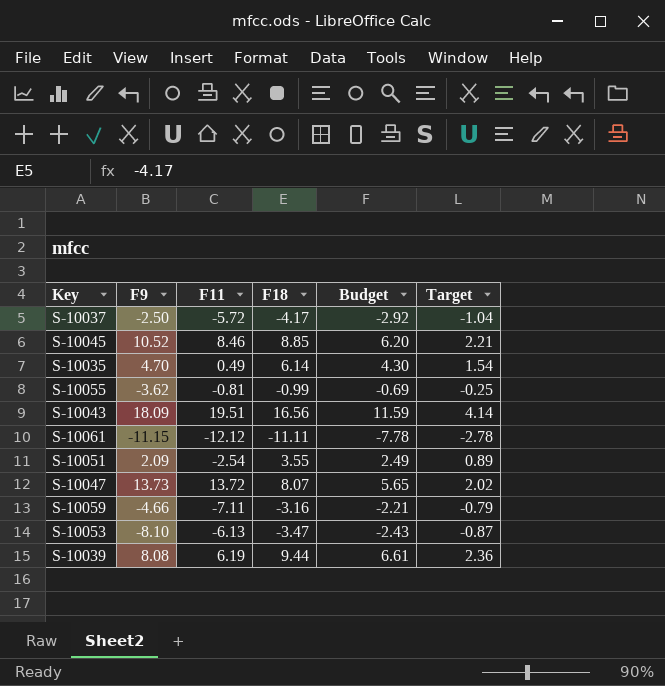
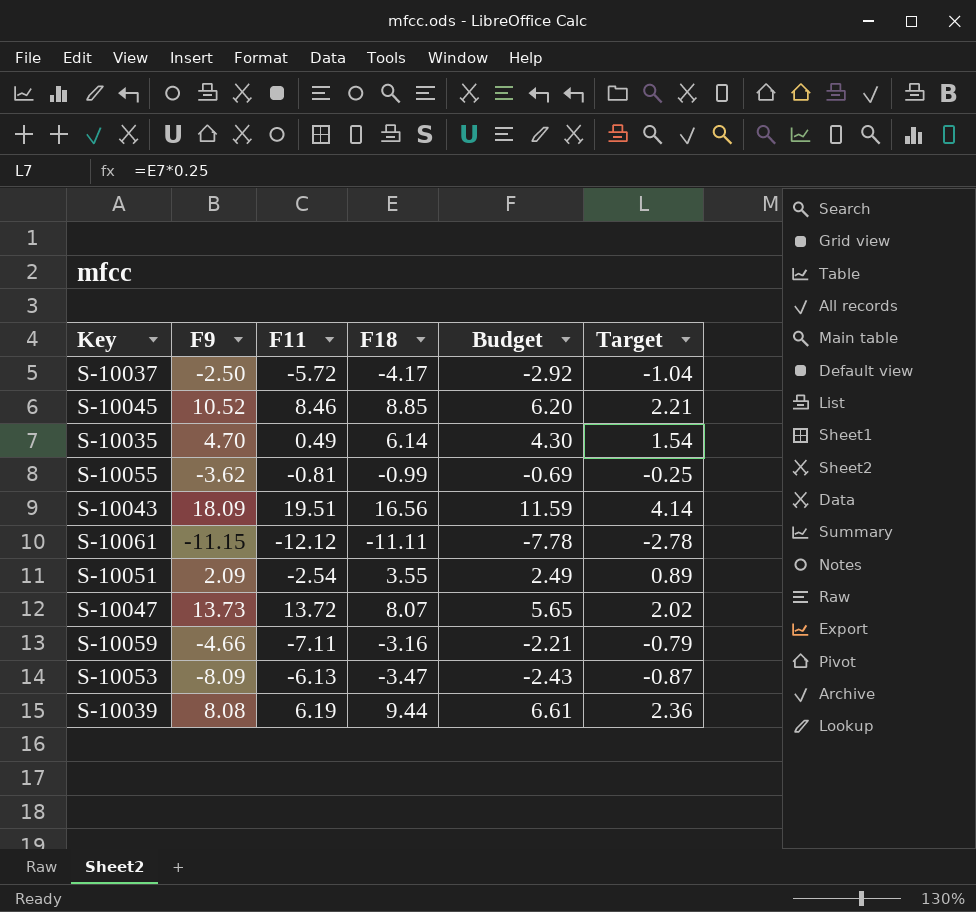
S-10053 | F9: -8.10 -> -8.09

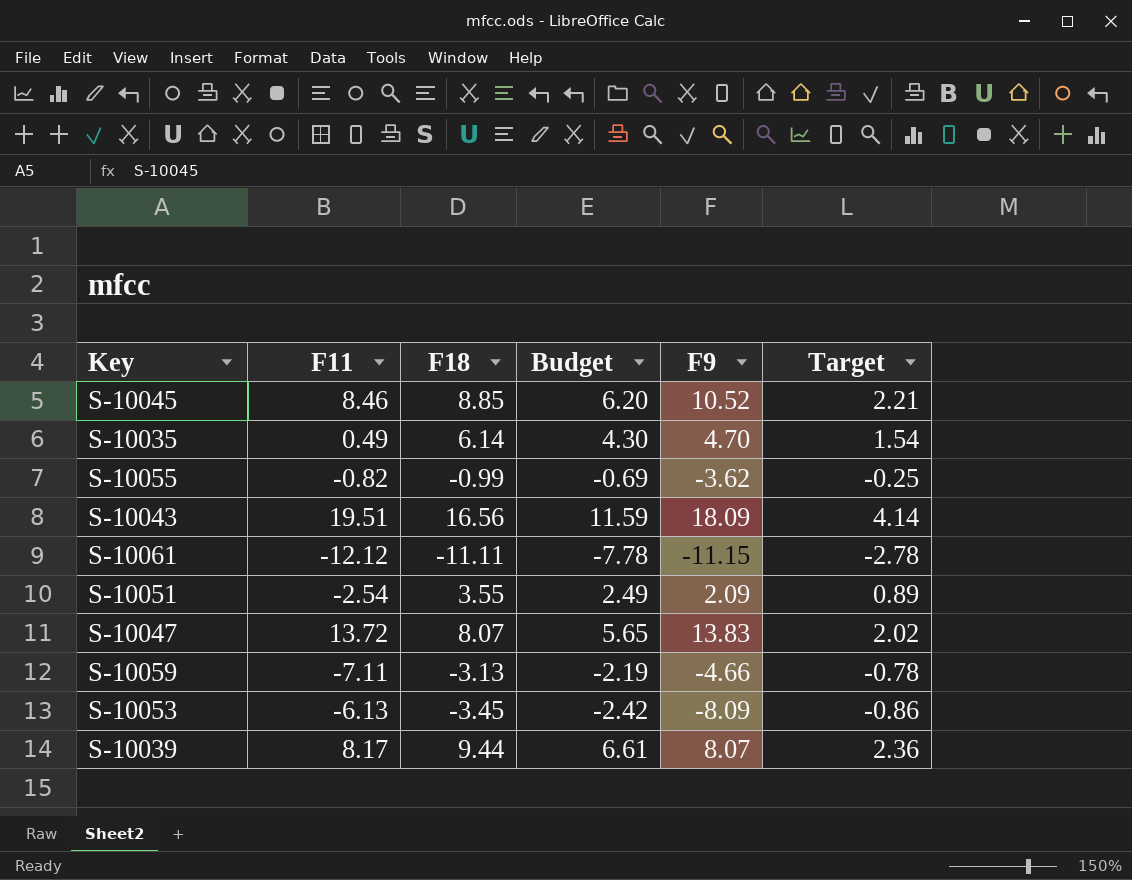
column F9 | position: 2 -> 5
row S-10037: -2.50 | -5.72 | -4.17 | -2.92 | -1.04 -> none
S-10055 | F11: -0.81 -> -0.82
S-10047 | F9: 13.73 -> 13.83
S-10059 | F18: -3.16 -> -3.13
S-10059 | Budget: -2.21 -> -2.19
S-10059 | Target: -0.79 -> -0.78
S-10053 | F18: -3.47 -> -3.45
S-10053 | Budget: -2.43 -> -2.42
S-10053 | Target: -0.87 -> -0.86
S-10039 | F11: 6.19 -> 8.17
S-10039 | F9: 8.08 -> 8.07

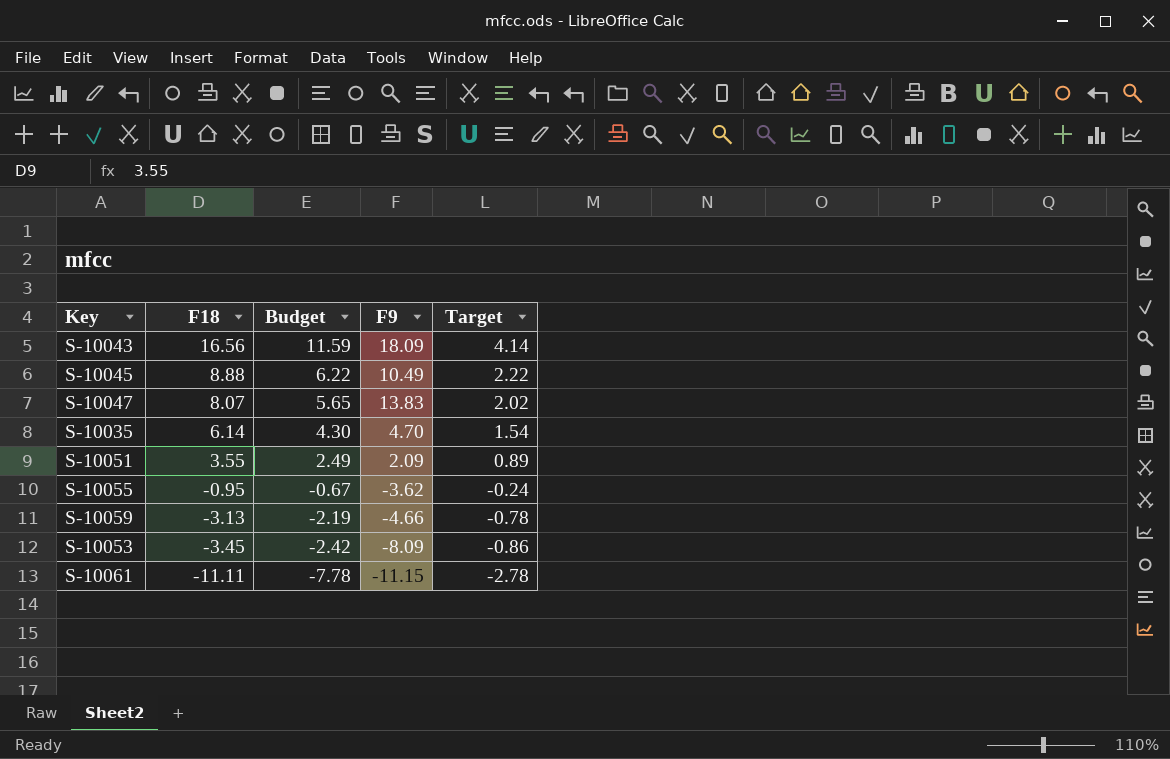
row order: none -> F18 descending
column F11 | position: 2 -> none
row S-10039: 8.17 | 9.44 | 6.61 | 8.07 | 2.36 -> none
S-10045 | F18: 8.85 -> 8.88
S-10045 | Budget: 6.20 -> 6.22
S-10045 | F9: 10.52 -> 10.49
S-10045 | Target: 2.21 -> 2.22
S-10055 | F18: -0.99 -> -0.95
S-10055 | Budget: -0.69 -> -0.67
S-10055 | Target: -0.25 -> -0.24

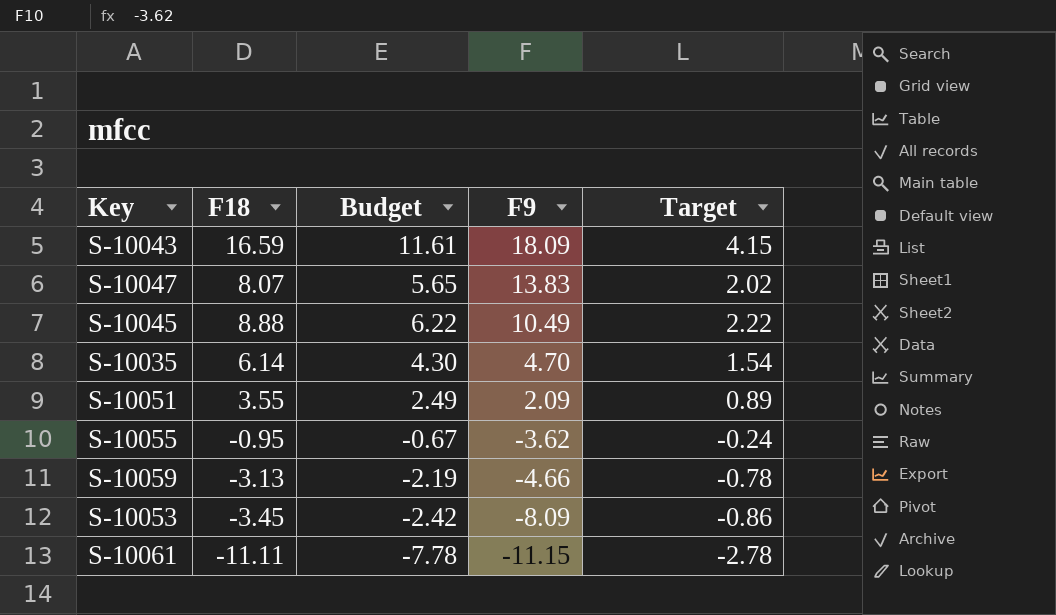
row order: F18 descending -> F9 descending
S-10043 | F18: 16.56 -> 16.59
S-10043 | Budget: 11.59 -> 11.61
S-10043 | Target: 4.14 -> 4.15

